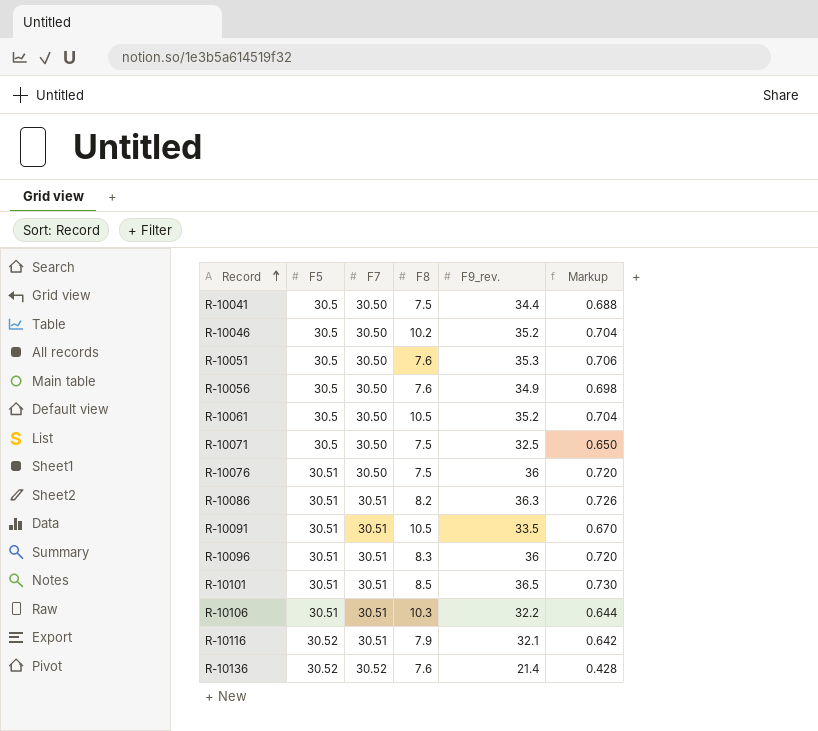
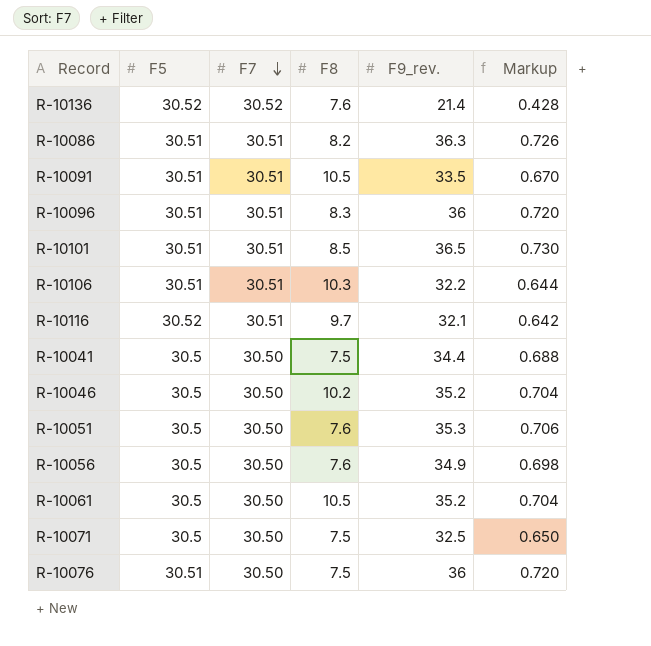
row order: Record ascending -> F7 descending
R-10116 | F8: 7.9 -> 9.7

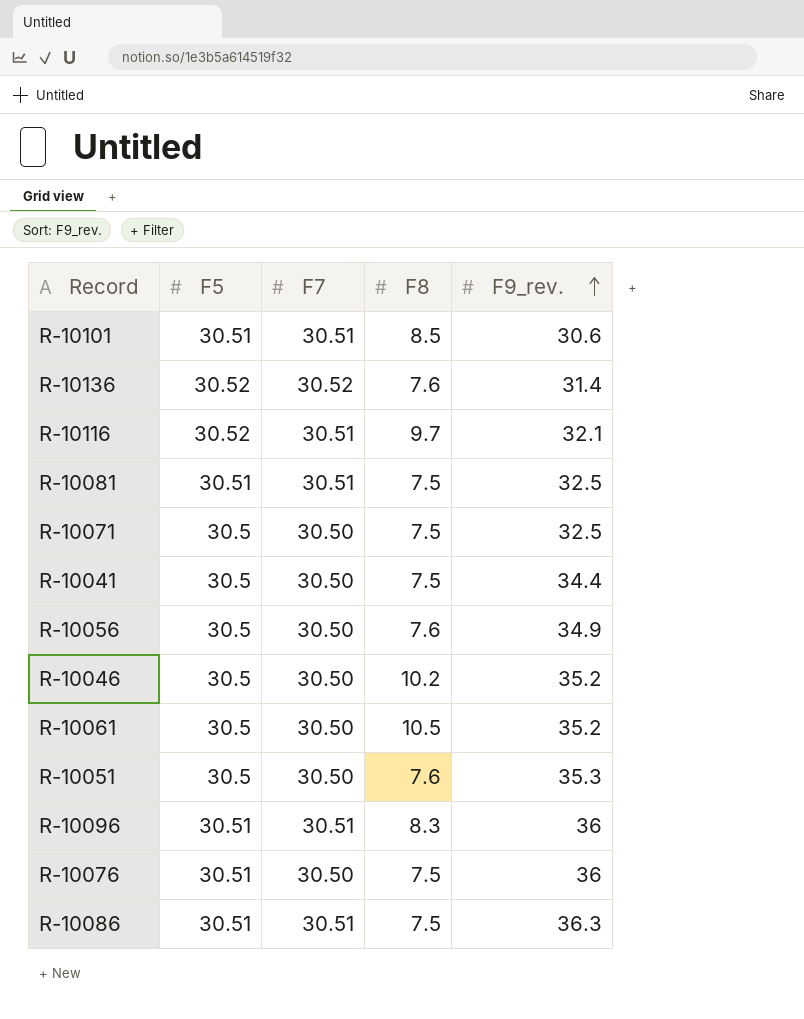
row order: F7 descending -> F9_rev. ascending
column Markup | formula: [F9_rev.] * 0.02 -> none
row R-10091: 30.51 | 30.51 | 10.5 | 33.5 | 0.670 -> none
row R-10106: 30.51 | 30.51 | 10.3 | 32.2 | 0.644 -> none
R-10101 | F9_rev.: 36.5 -> 30.6
R-10136 | F9_rev.: 21.4 -> 31.4
row R-10081: none -> 30.51 | 30.51 | 7.5 | 32.5
R-10086 | F8: 8.2 -> 7.5

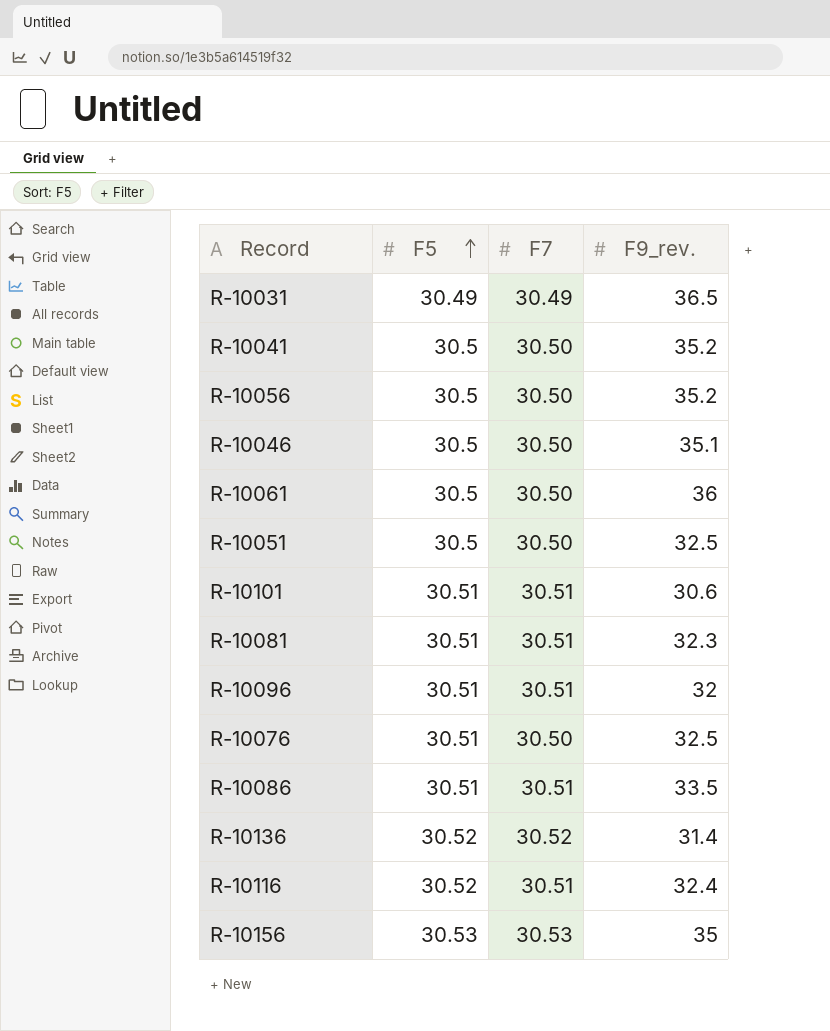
row order: F9_rev. ascending -> F5 ascending
column F8 | position: 4 -> none
row R-10071: 30.5 | 30.50 | 7.5 | 32.5 -> none
row R-10031: none -> 30.49 | 30.49 | 36.5
R-10041 | F9_rev.: 34.4 -> 35.2
R-10056 | F9_rev.: 34.9 -> 35.2
R-10046 | F9_rev.: 35.2 -> 35.1
R-10061 | F9_rev.: 35.2 -> 36
R-10051 | F9_rev.: 35.3 -> 32.5
R-10081 | F9_rev.: 32.5 -> 32.3
R-10096 | F9_rev.: 36 -> 32
R-10076 | F9_rev.: 36 -> 32.5
R-10086 | F9_rev.: 36.3 -> 33.5
R-10116 | F9_rev.: 32.1 -> 32.4
row R-10156: none -> 30.53 | 30.53 | 35

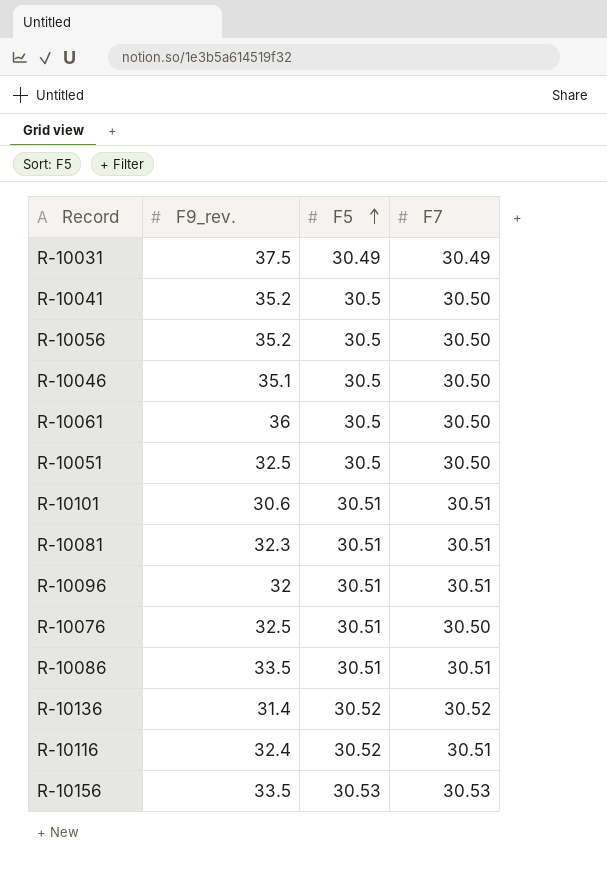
column F9_rev. | position: 4 -> 2
R-10031 | F9_rev.: 36.5 -> 37.5
R-10156 | F9_rev.: 35 -> 33.5

